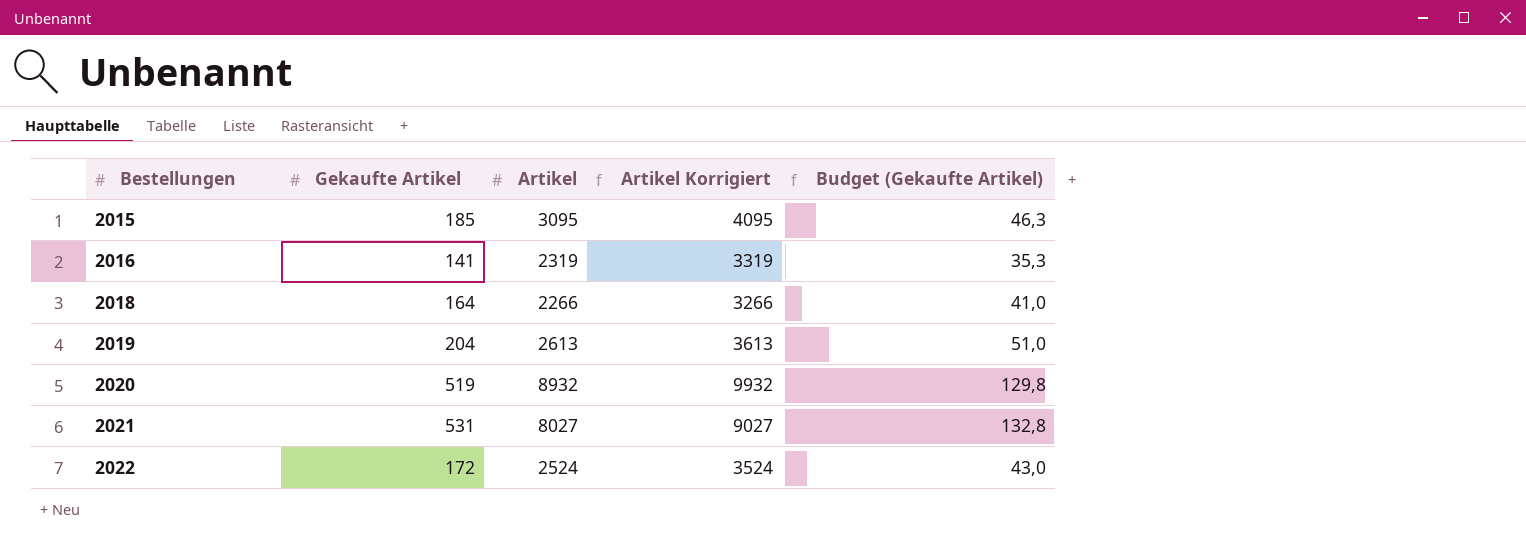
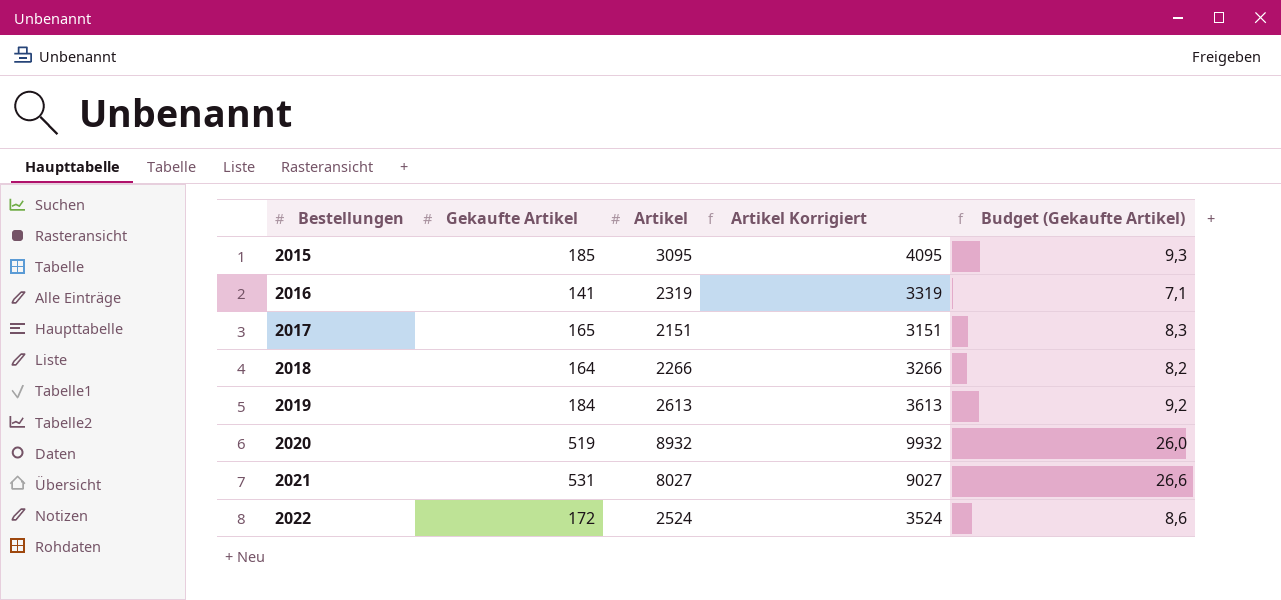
column Budget (Gekaufte Artikel) | formula: [Gekaufte Artikel] * 0,25 -> [Gekaufte Artikel] * 0,05
row 2017: none -> 165 | 2151 | 3151 | 8,3
2019 | Gekaufte Artikel: 204 -> 184

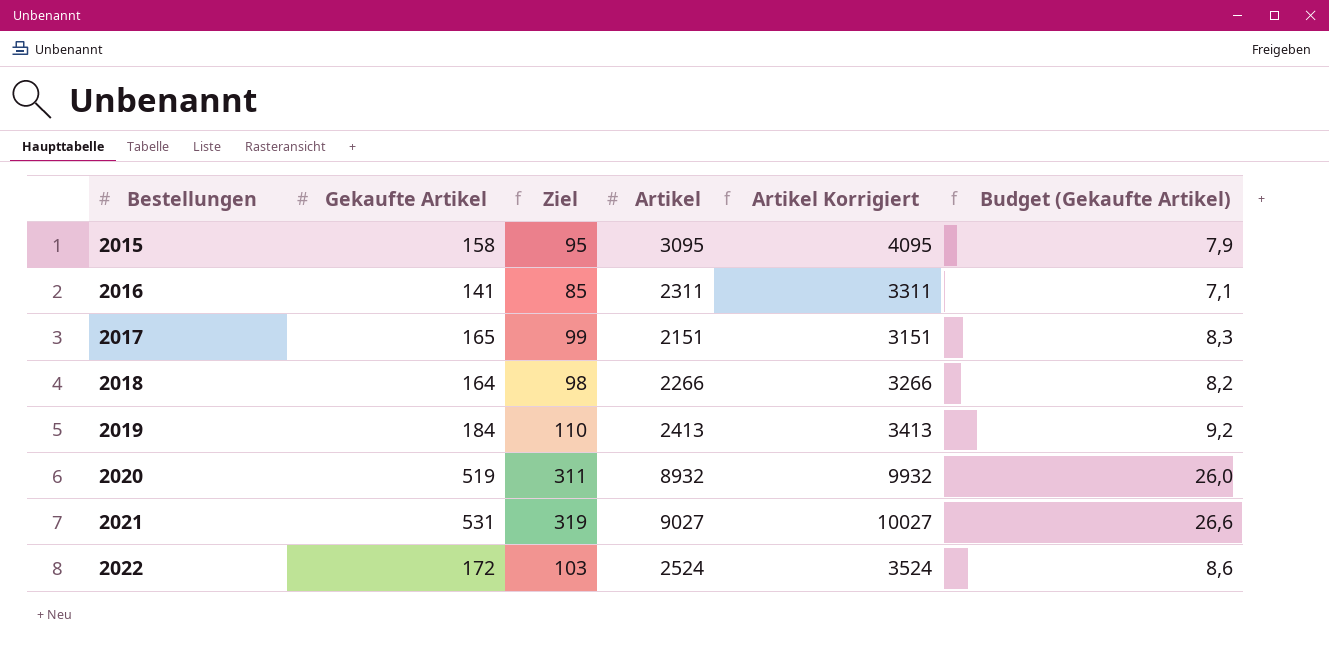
column Ziel | formula: none -> [Gekaufte Artikel] * 0,6
2015 | Gekaufte Artikel: 185 -> 158
2015 | Budget (Gekaufte Artikel): 9,3 -> 7,9
2016 | Artikel: 2319 -> 2311
2016 | Artikel Korrigiert: 3319 -> 3311
2019 | Artikel: 2613 -> 2413
2019 | Artikel Korrigiert: 3613 -> 3413
2021 | Artikel: 8027 -> 9027
2021 | Artikel Korrigiert: 9027 -> 10027

